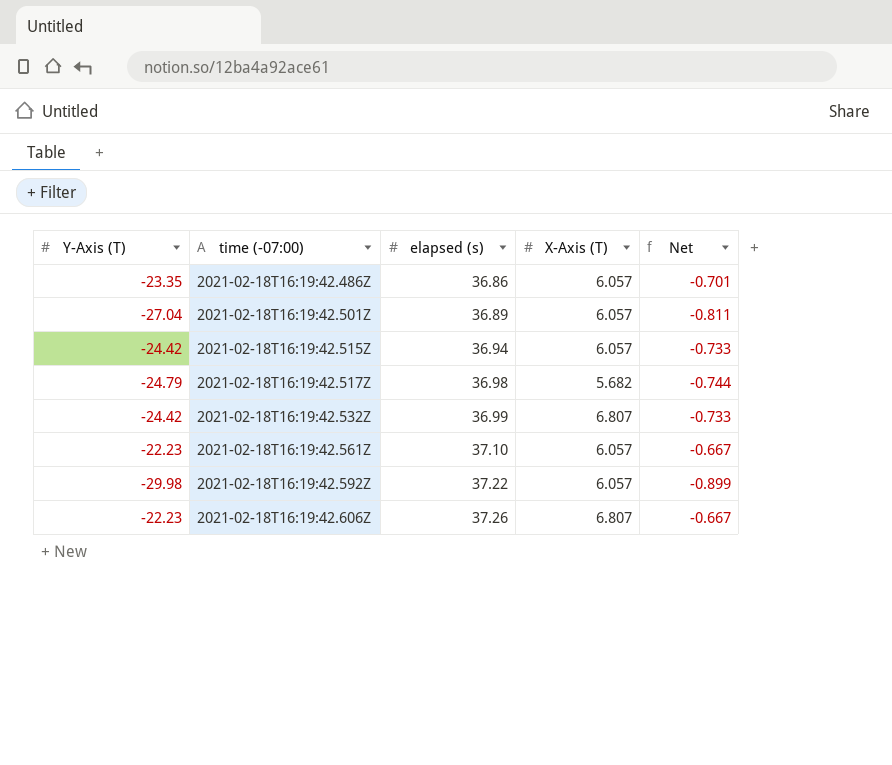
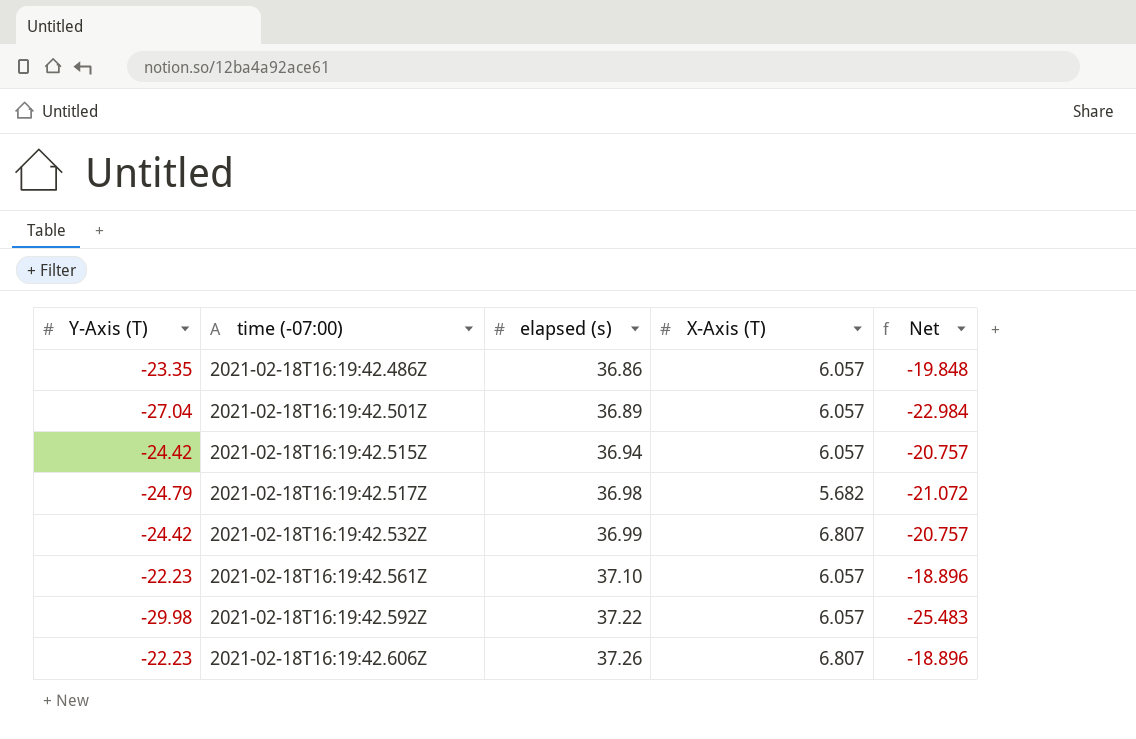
column Net | formula: [Y-Axis (T)] * 0.03 -> [Y-Axis (T)] * 0.85

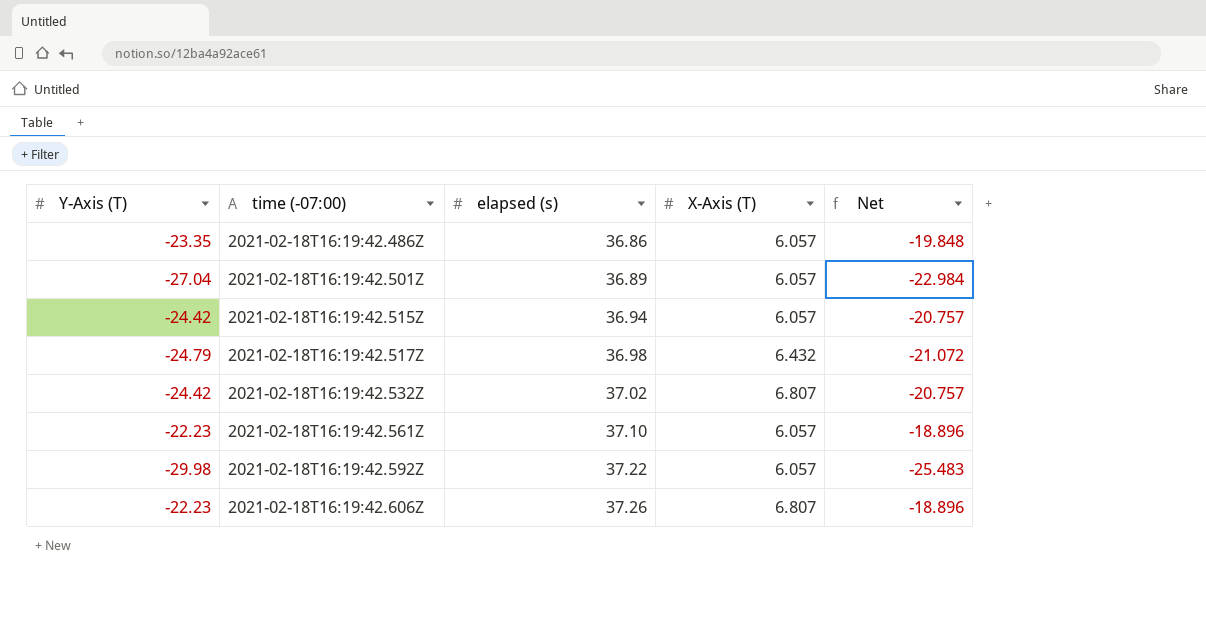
2021-02-18T16:19:42.517Z | X-Axis (T): 5.682 -> 6.432
2021-02-18T16:19:42.532Z | elapsed (s): 36.99 -> 37.02

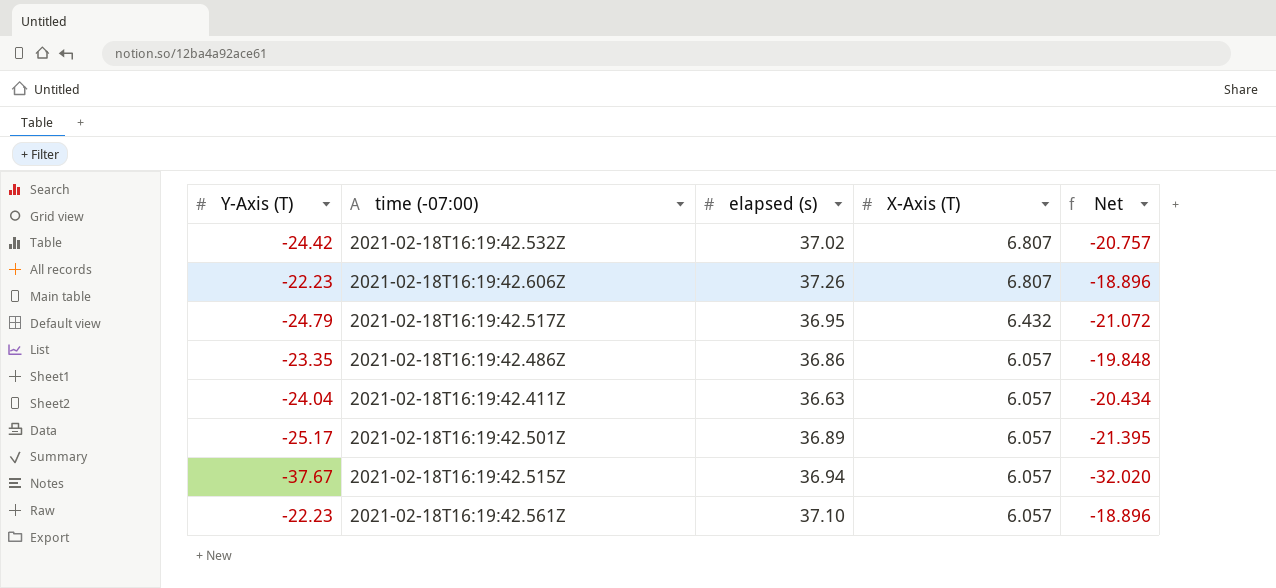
row order: time (-07:00) ascending -> X-Axis (T) descending
row 2021-02-18T16:19:42.592Z: -29.98 | 37.22 | 6.057 | -25.483 -> none
2021-02-18T16:19:42.517Z | elapsed (s): 36.98 -> 36.95
row 2021-02-18T16:19:42.411Z: none -> -24.04 | 36.63 | 6.057 | -20.434
2021-02-18T16:19:42.501Z | Y-Axis (T): -27.04 -> -25.17
2021-02-18T16:19:42.501Z | Net: -22.984 -> -21.395
2021-02-18T16:19:42.515Z | Y-Axis (T): -24.42 -> -37.67
2021-02-18T16:19:42.515Z | Net: -20.757 -> -32.020

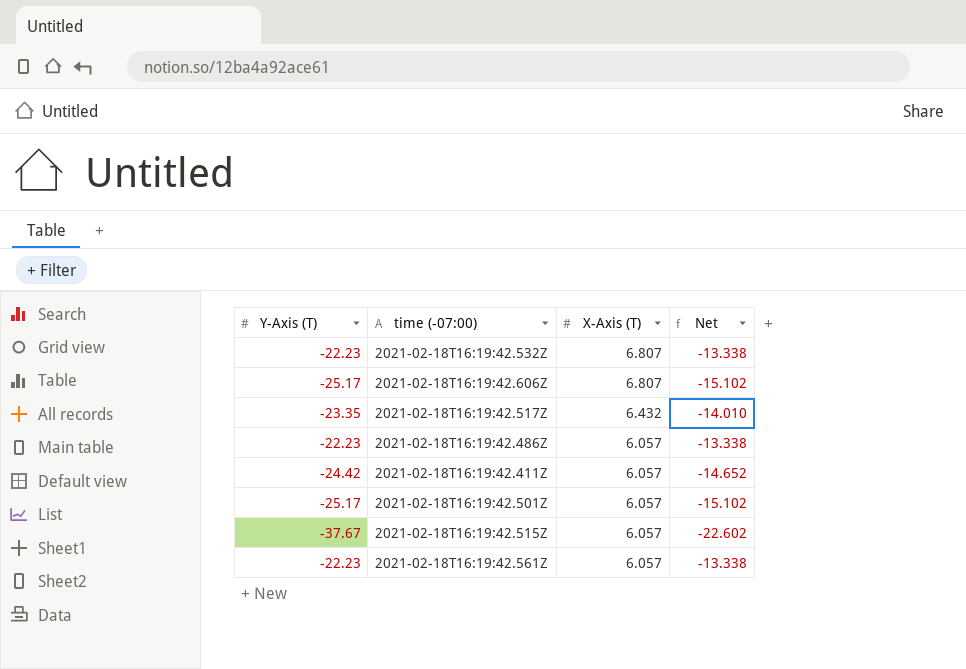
column elapsed (s) | position: 3 -> none
column Net | formula: [Y-Axis (T)] * 0.85 -> [Y-Axis (T)] * 0.6
2021-02-18T16:19:42.532Z | Y-Axis (T): -24.42 -> -22.23
2021-02-18T16:19:42.606Z | Y-Axis (T): -22.23 -> -25.17
2021-02-18T16:19:42.517Z | Y-Axis (T): -24.79 -> -23.35
2021-02-18T16:19:42.486Z | Y-Axis (T): -23.35 -> -22.23
2021-02-18T16:19:42.411Z | Y-Axis (T): -24.04 -> -24.42

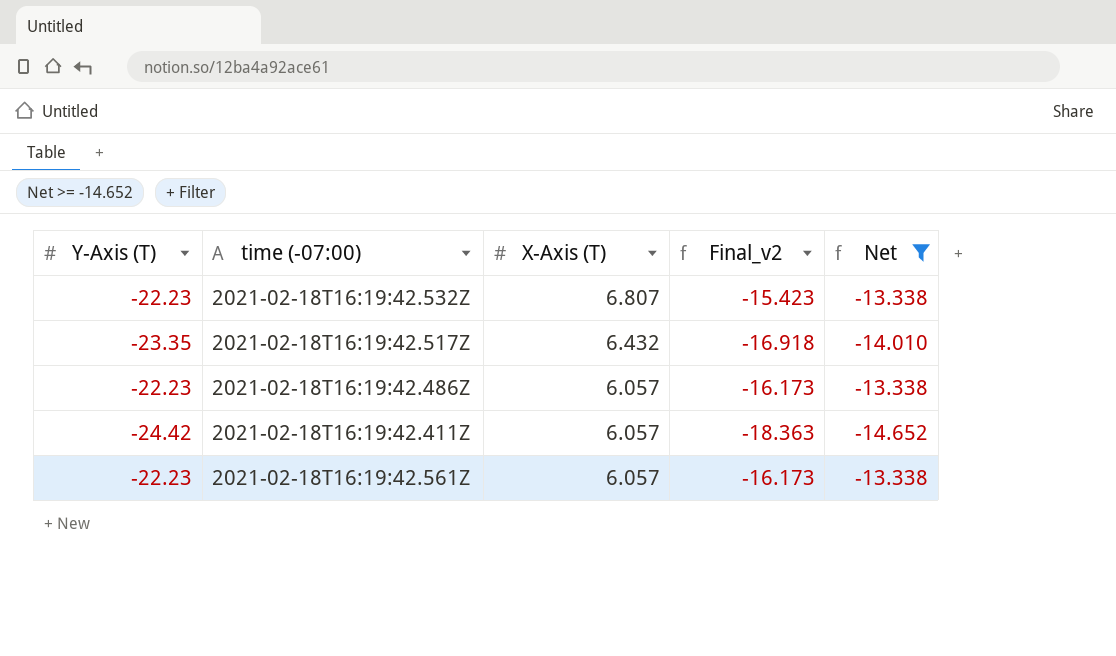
filter: none -> Net >= -14.652
column Final_v2 | formula: none -> [Y-Axis (T)] + [X-Axis (T)]

